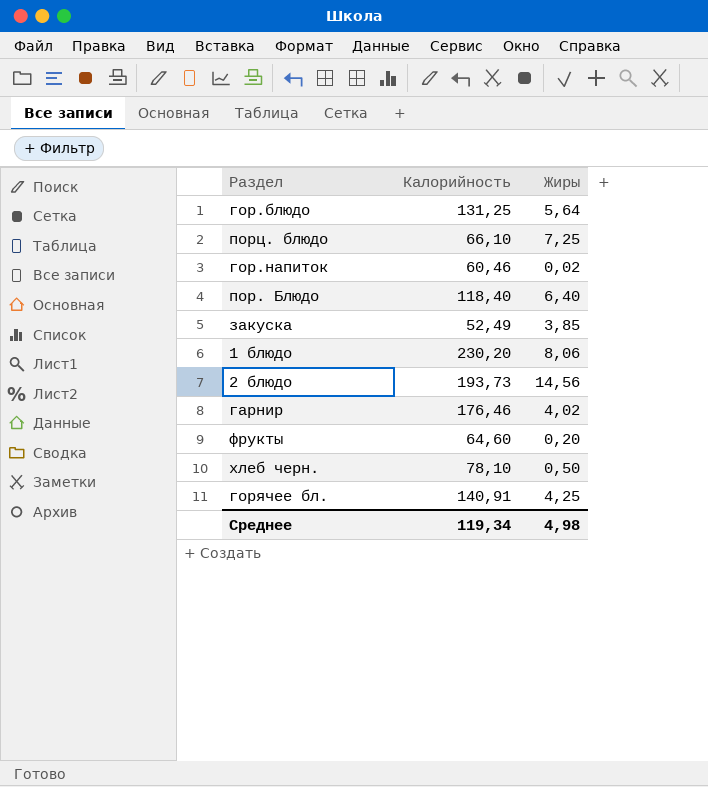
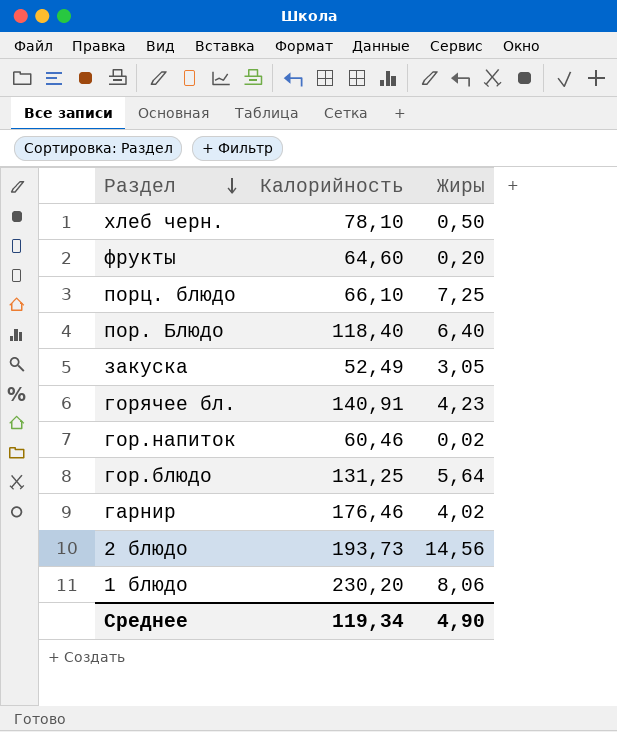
row order: none -> Раздел descending
закуска | Жиры: 3,85 -> 3,05
горячее бл. | Жиры: 4,25 -> 4,23
Среднее | Жиры: 4,98 -> 4,90

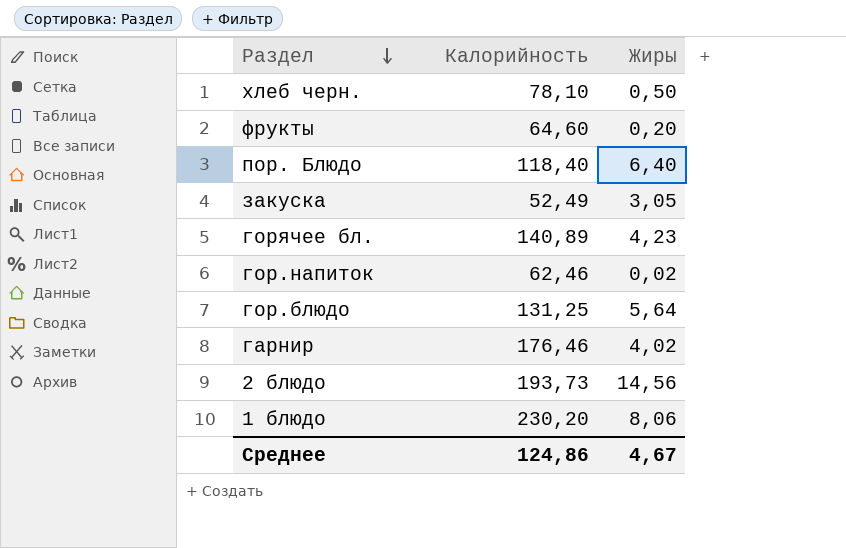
row порц. блюдо: 66,10 | 7,25 -> none
горячее бл. | Калорийность: 140,91 -> 140,89
гор.напиток | Калорийность: 60,46 -> 62,46
Среднее | Калорийность: 119,34 -> 124,86
Среднее | Жиры: 4,90 -> 4,67

